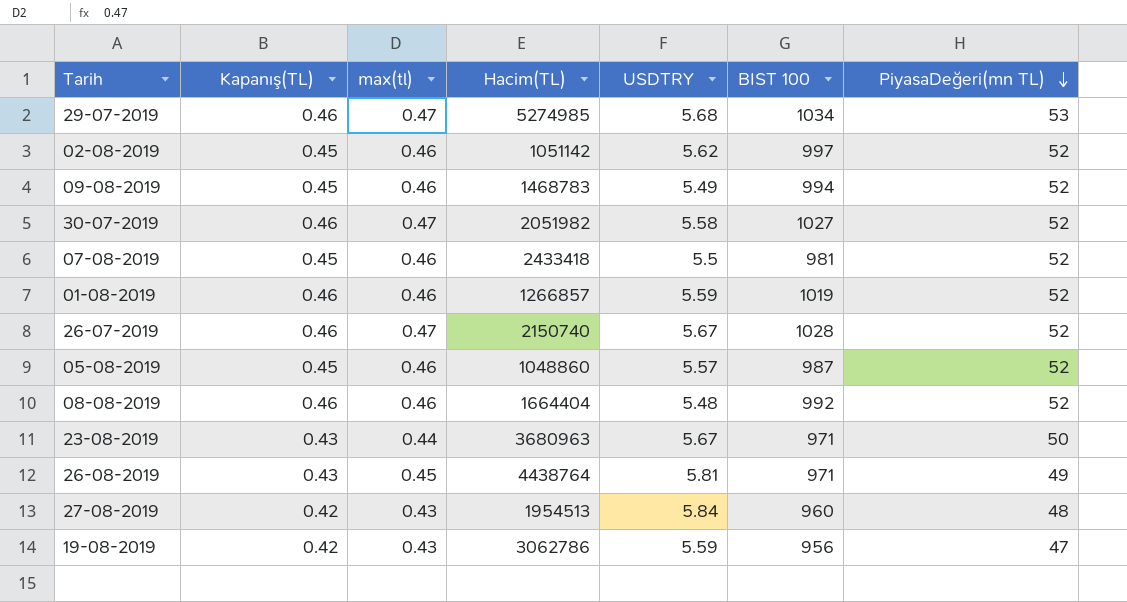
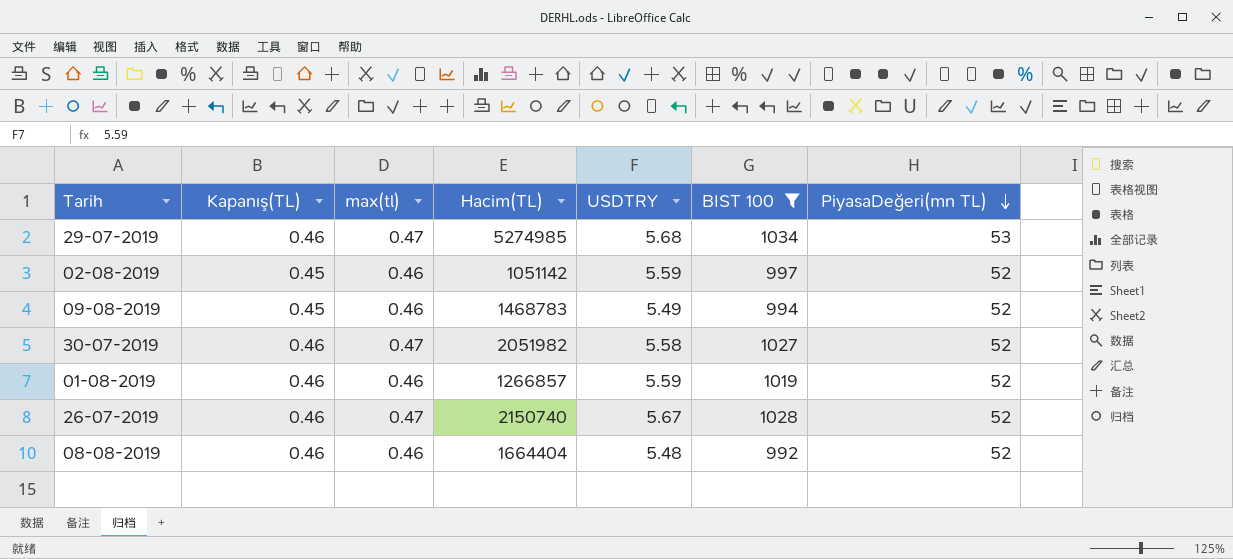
filter: none -> BIST 100 >= 992
02-08-2019 | USDTRY: 5.62 -> 5.59

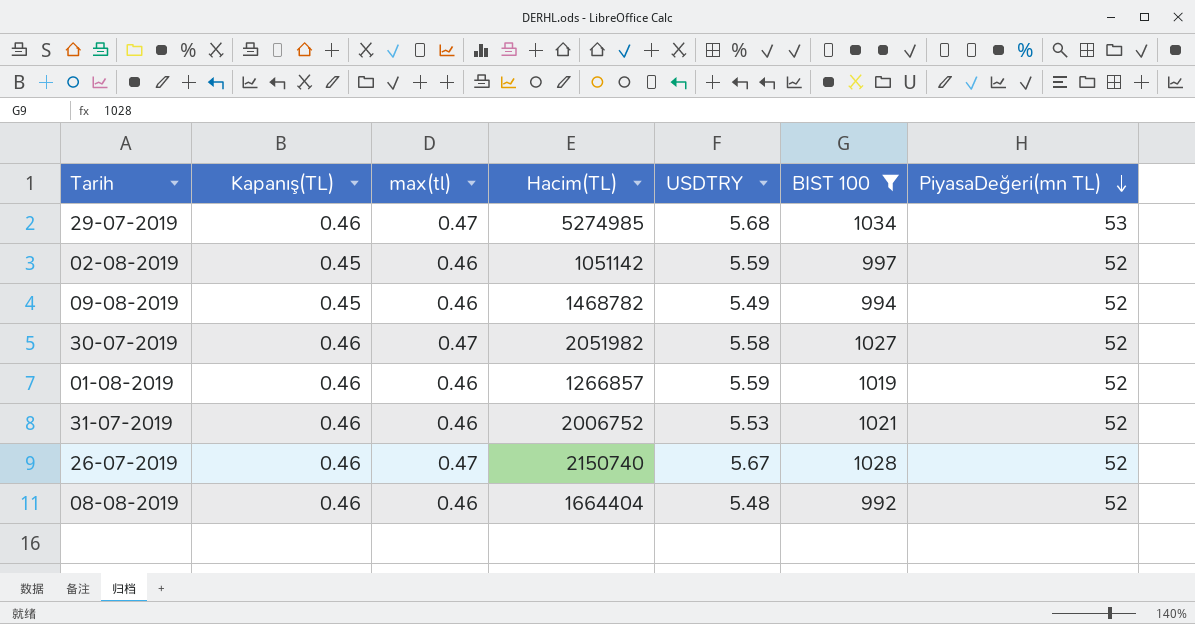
09-08-2019 | Hacim(TL): 1468783 -> 1468782
row 31-07-2019: none -> 0.46 | 0.46 | 2006752 | 5.53 | 1021 | 52

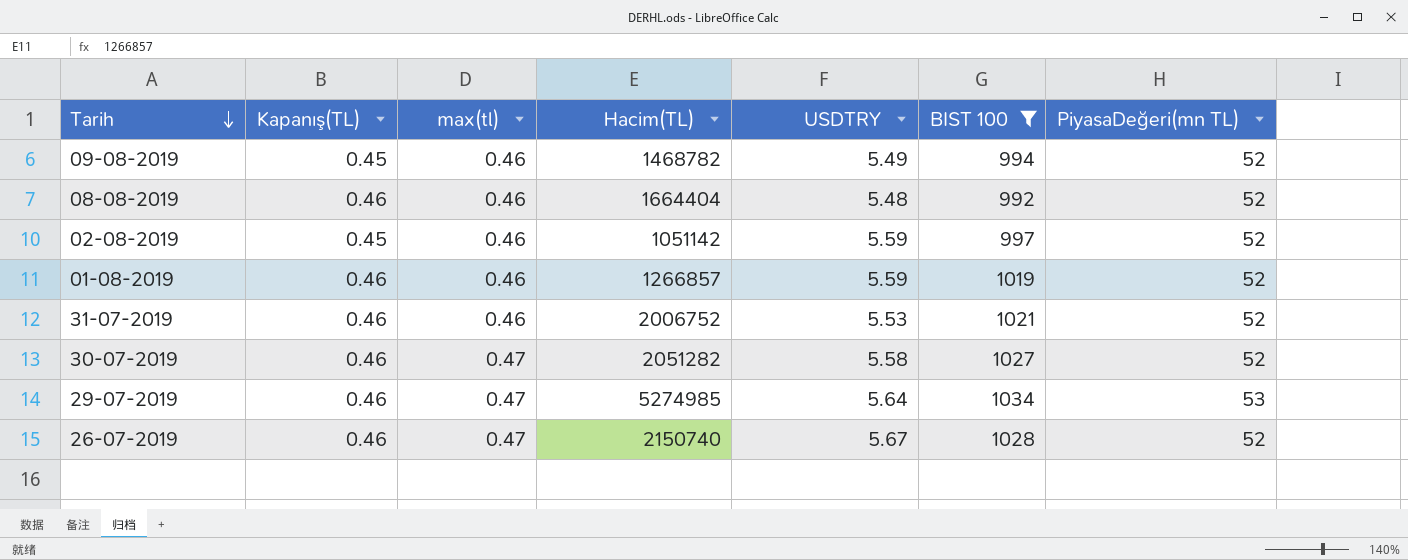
row order: PiyasaDeğeri(mn TL) descending -> Tarih descending
30-07-2019 | Hacim(TL): 2051982 -> 2051282
29-07-2019 | USDTRY: 5.68 -> 5.64

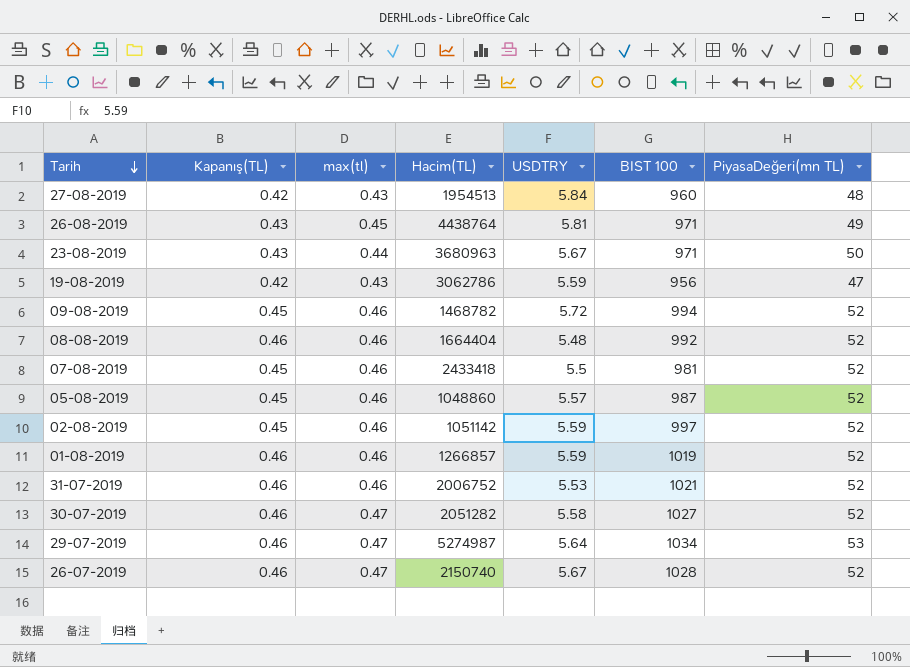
filter: BIST 100 >= 992 -> none
09-08-2019 | USDTRY: 5.49 -> 5.72
29-07-2019 | Hacim(TL): 5274985 -> 5274987

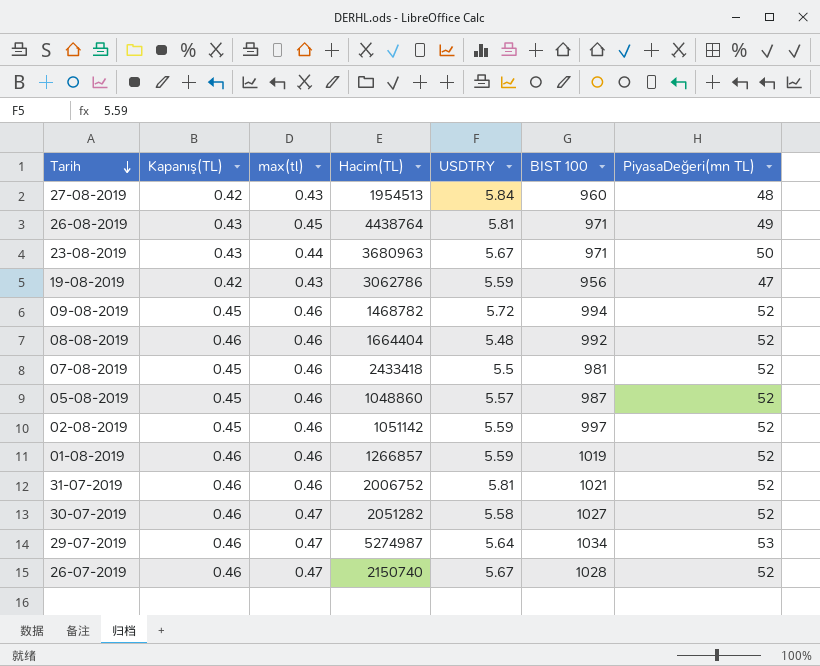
31-07-2019 | USDTRY: 5.53 -> 5.81

